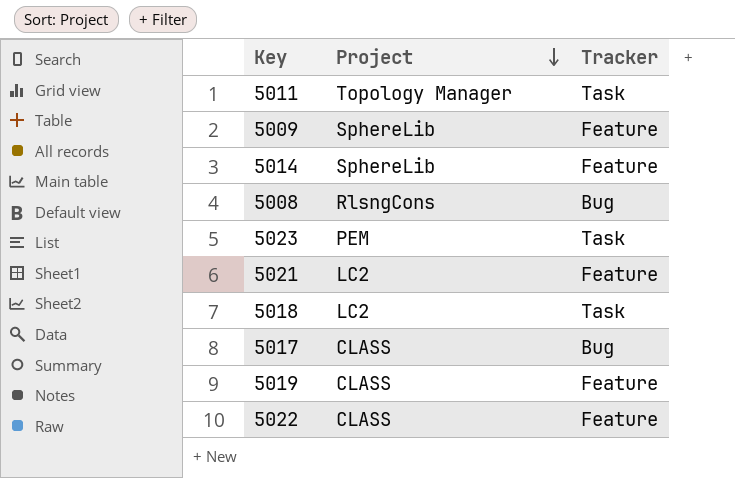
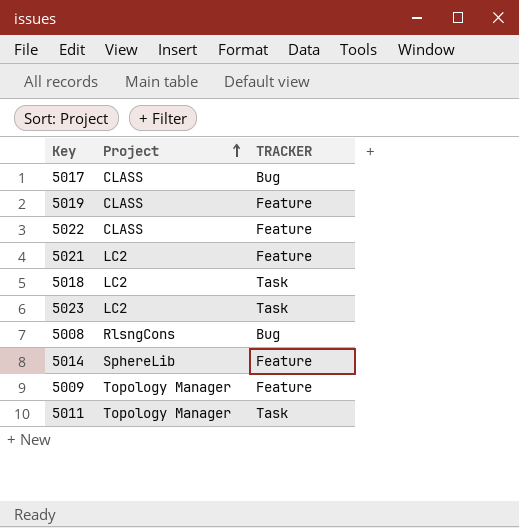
row order: Project descending -> Project ascending
column name: Tracker -> TRACKER
5023 | Project: PEM -> LC2
5009 | Project: SphereLib -> Topology Manager

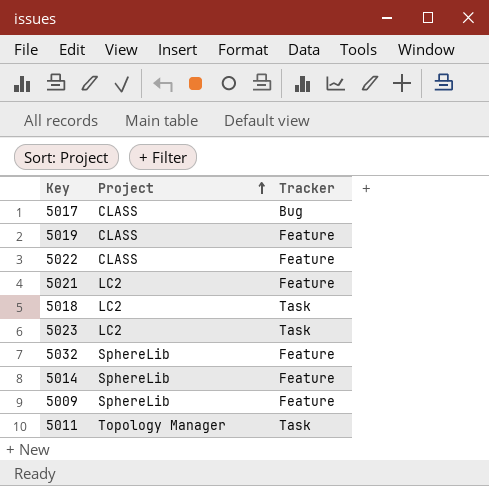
column name: TRACKER -> Tracker
row 5008: RlsngCons | Bug -> none
row 5032: none -> SphereLib | Feature
5009 | Project: Topology Manager -> SphereLib

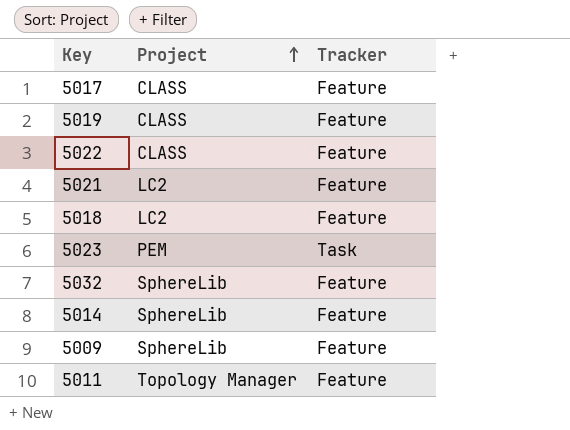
5017 | Tracker: Bug -> Feature
5018 | Tracker: Task -> Feature
5023 | Project: LC2 -> PEM
5011 | Tracker: Task -> Feature

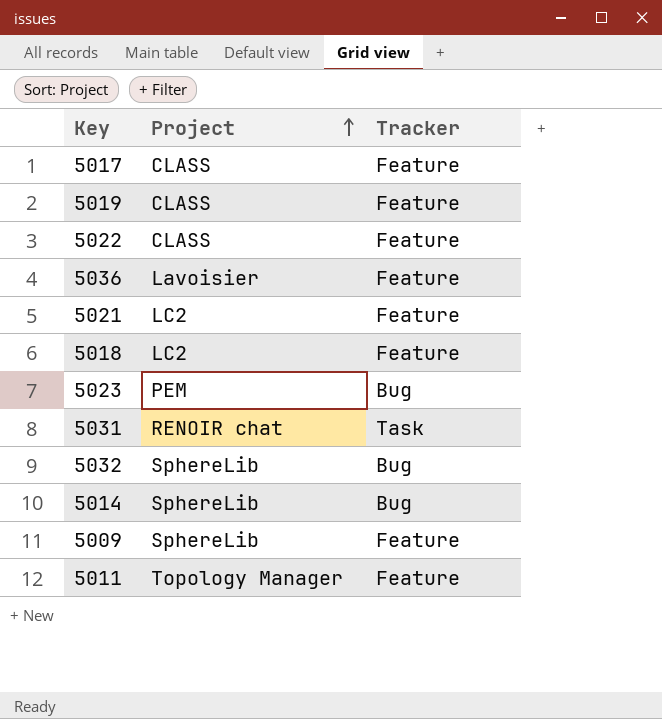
row 5036: none -> Lavoisier | Feature
5023 | Tracker: Task -> Bug
row 5031: none -> RENOIR chat | Task
5032 | Tracker: Feature -> Bug
5014 | Tracker: Feature -> Bug

